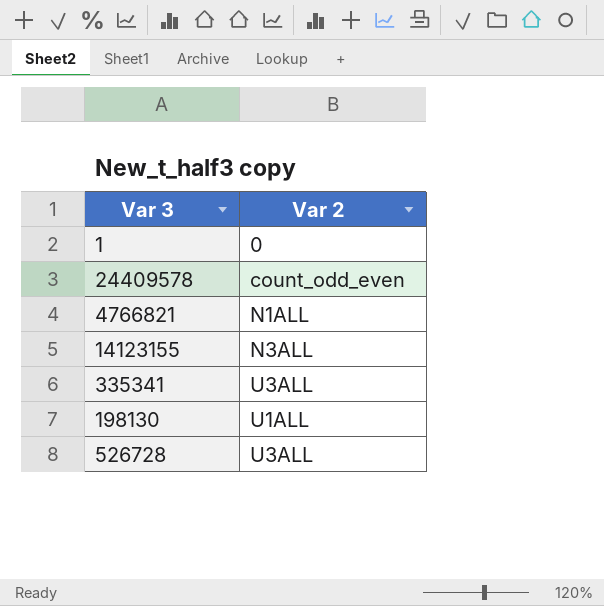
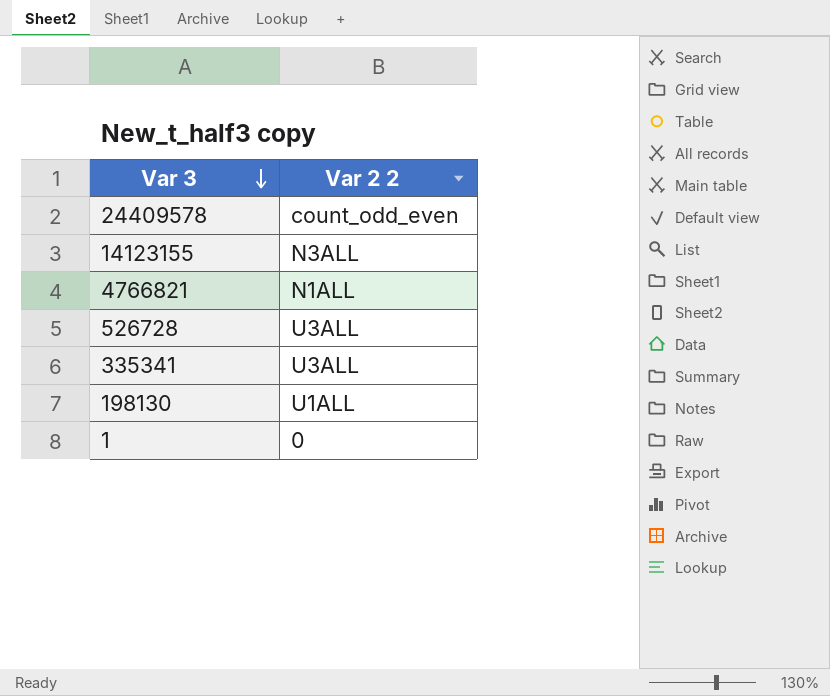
row order: none -> Var 3 descending
column name: Var 2 -> Var 2 2

